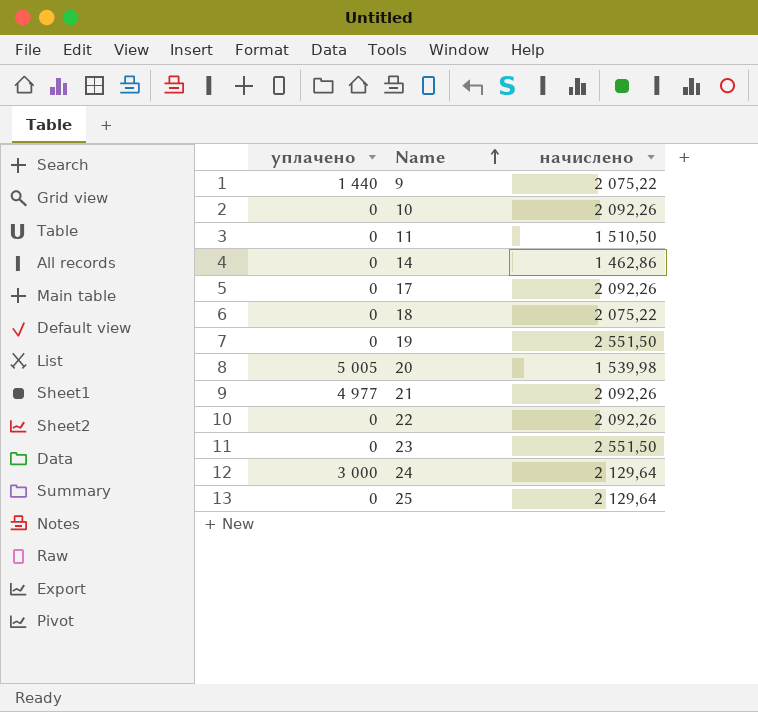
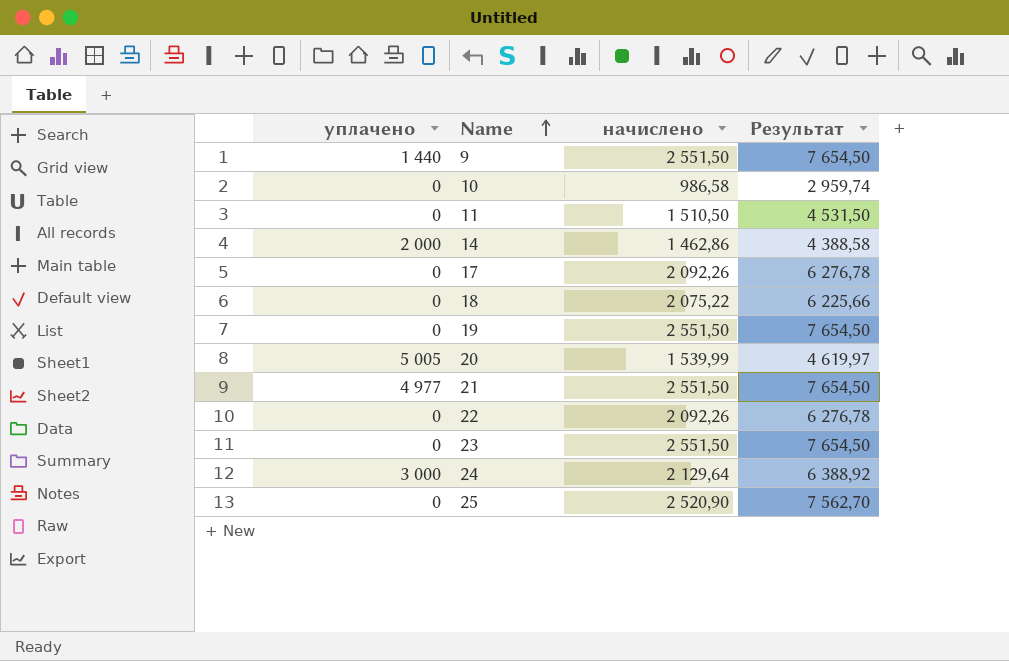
column Результат | formula: none -> [начислено] * 3
9 | начислено: 2 075,22 -> 2 551,50
10 | начислено: 2 092,26 -> 986,58
14 | уплачено: 0 -> 2 000
20 | начислено: 1 539,98 -> 1 539,99
21 | начислено: 2 092,26 -> 2 551,50
25 | начислено: 2 129,64 -> 2 520,90

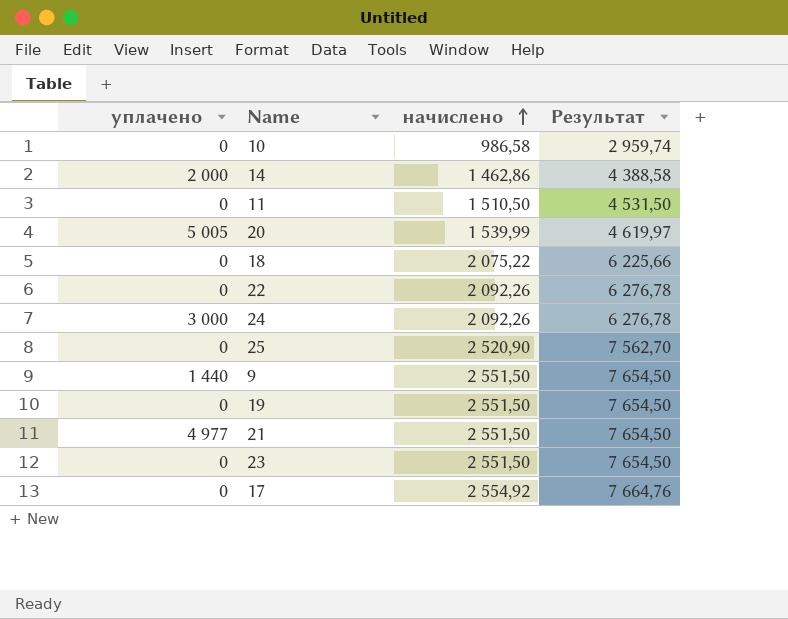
row order: Name ascending -> начислено ascending
24 | начислено: 2 129,64 -> 2 092,26
24 | Результат: 6 388,92 -> 6 276,78
17 | начислено: 2 092,26 -> 2 554,92
17 | Результат: 6 276,78 -> 7 664,76

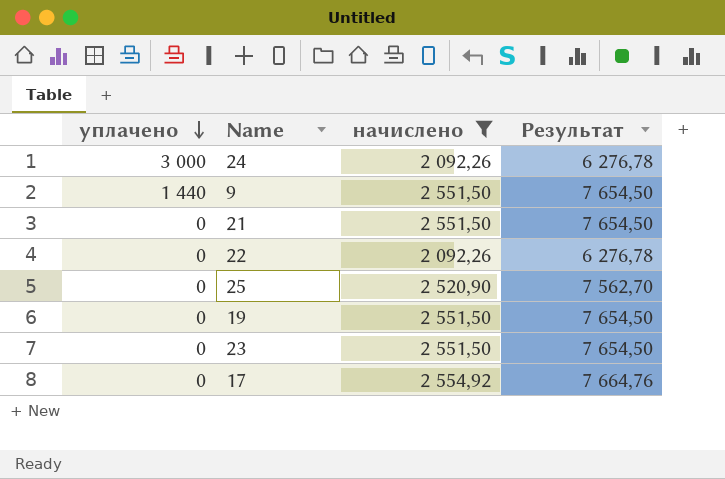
filter: none -> начислено >= 2 092,26
row order: начислено ascending -> уплачено descending
21 | уплачено: 4 977 -> 0

